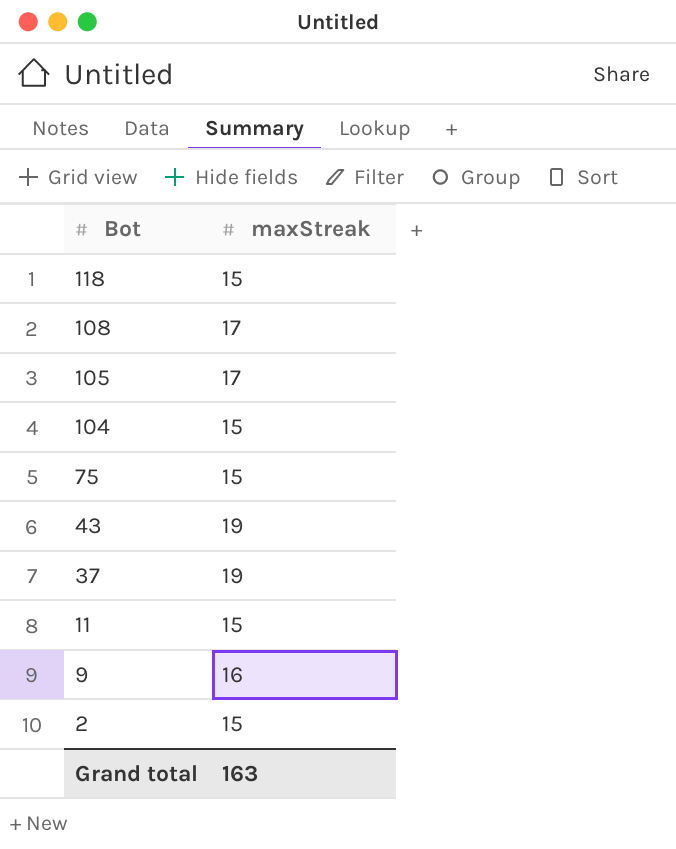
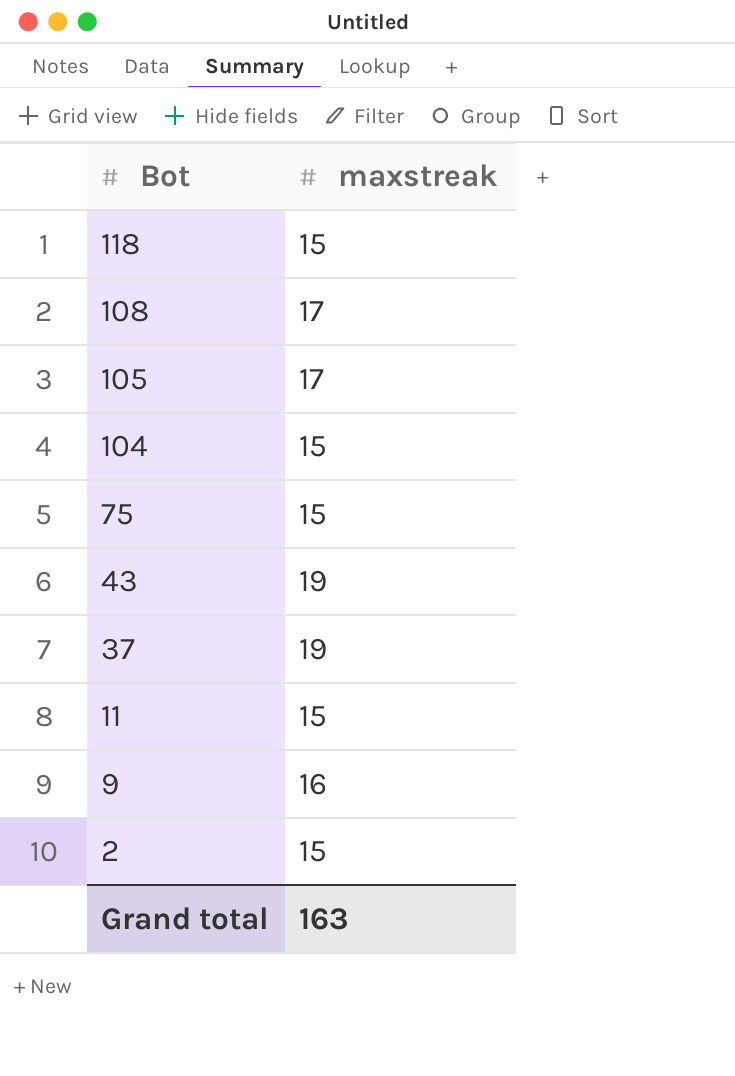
column name: maxStreak -> maxstreak

